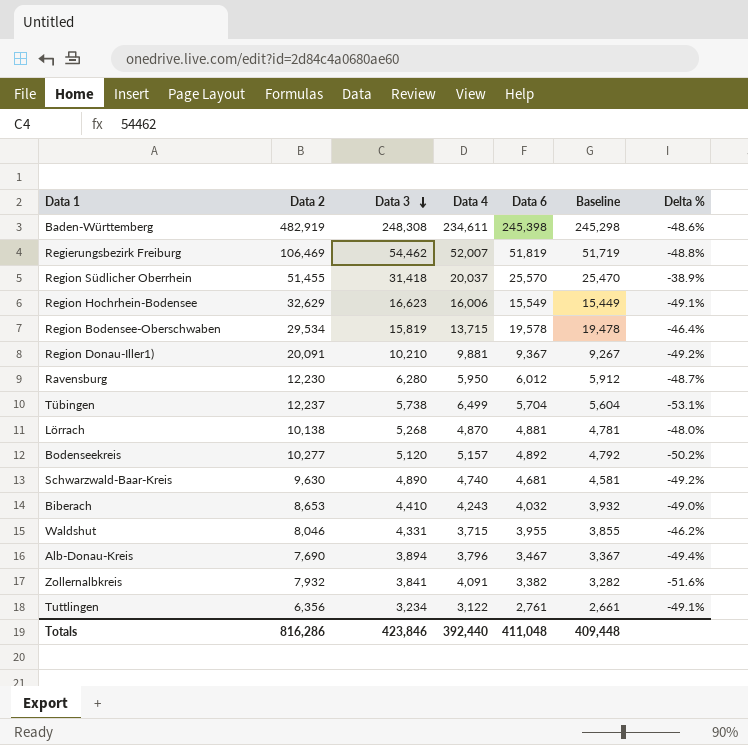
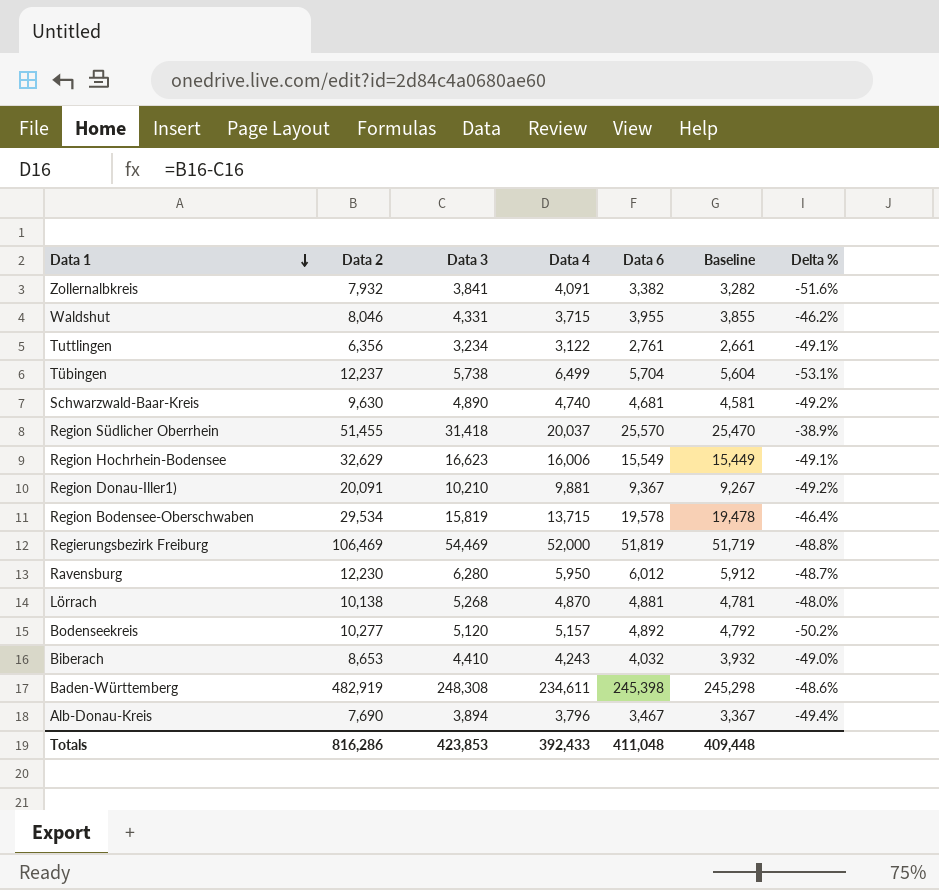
row order: Data 3 descending -> Data 1 descending
Regierungsbezirk Freiburg | Data 3: 54,462 -> 54,469
Regierungsbezirk Freiburg | Data 4: 52,007 -> 52,000
Totals | Data 3: 423,846 -> 423,853
Totals | Data 4: 392,440 -> 392,433

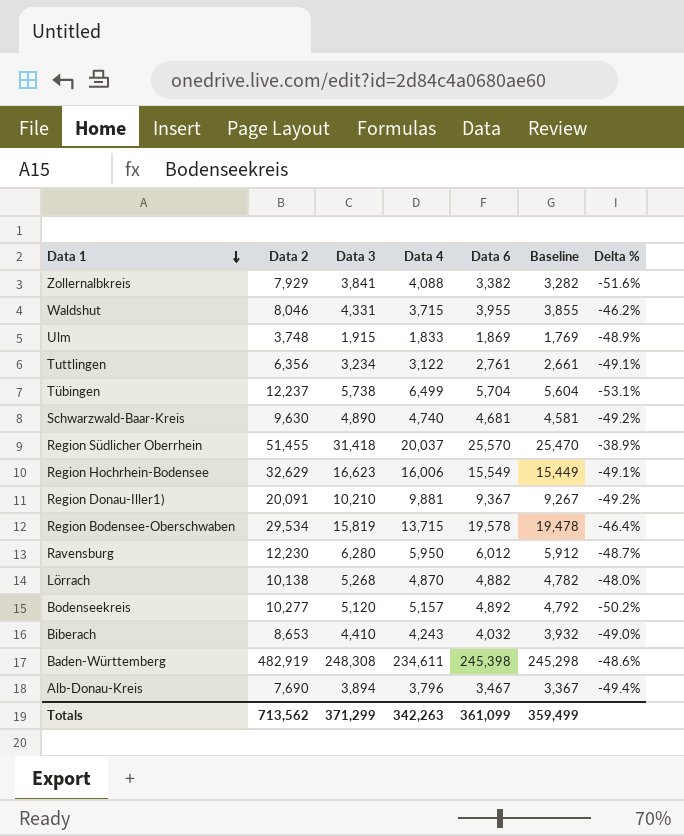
row Regierungsbezirk Freiburg: 106,469 | 54,469 | 52,000 | 51,819 | 51,719 | -48.8% -> none
Zollernalbkreis | Data 2: 7,932 -> 7,929
Zollernalbkreis | Data 4: 4,091 -> 4,088
row Ulm: none -> 3,748 | 1,915 | 1,833 | 1,869 | 1,769 | -48.9%
Lörrach | Data 6: 4,881 -> 4,882
Lörrach | Baseline: 4,781 -> 4,782
Totals | Data 2: 816,286 -> 713,562
Totals | Data 3: 423,853 -> 371,299
Totals | Data 4: 392,433 -> 342,263
Totals | Data 6: 411,048 -> 361,099
Totals | Baseline: 409,448 -> 359,499

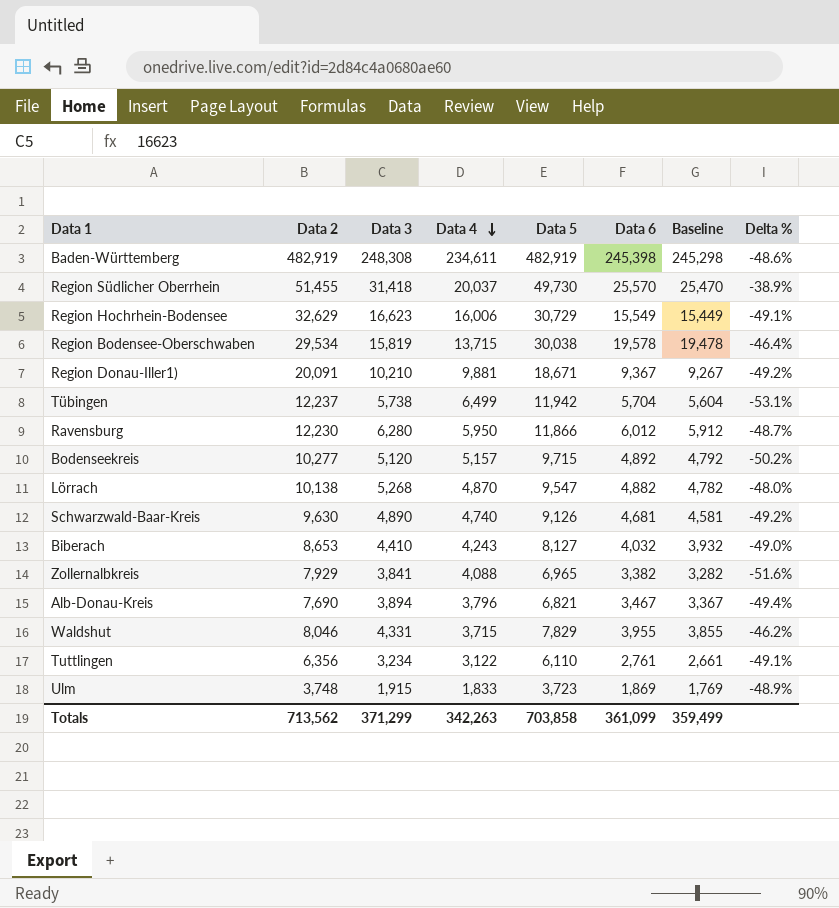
row order: Data 1 descending -> Data 4 descending
column Data 5 | position: none -> 5

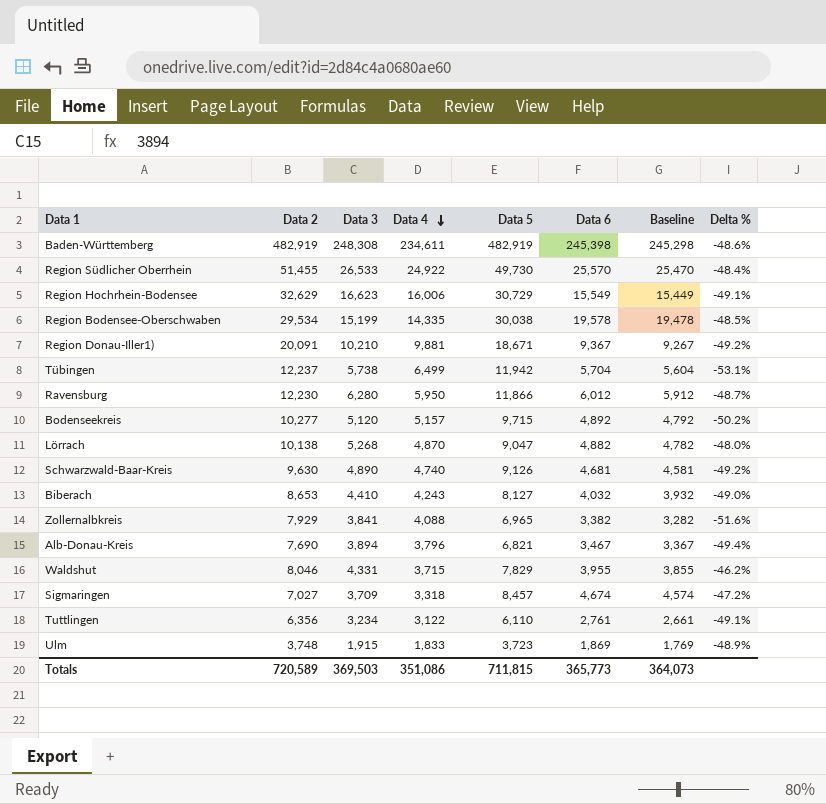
Region Südlicher Oberrhein | Data 3: 31,418 -> 26,533
Region Südlicher Oberrhein | Data 4: 20,037 -> 24,922
Region Südlicher Oberrhein | Delta %: -38.9% -> -48.4%
Region Bodensee-Oberschwaben | Data 3: 15,819 -> 15,199
Region Bodensee-Oberschwaben | Data 4: 13,715 -> 14,335
Region Bodensee-Oberschwaben | Delta %: -46.4% -> -48.5%
Lörrach | Data 5: 9,547 -> 9,047
row Sigmaringen: none -> 7,027 | 3,709 | 3,318 | 8,457 | 4,674 | 4,574 | -47.2%
Totals | Data 2: 713,562 -> 720,589
Totals | Data 3: 371,299 -> 369,503
Totals | Data 4: 342,263 -> 351,086
Totals | Data 5: 703,858 -> 711,815
Totals | Data 6: 361,099 -> 365,773
Totals | Baseline: 359,499 -> 364,073

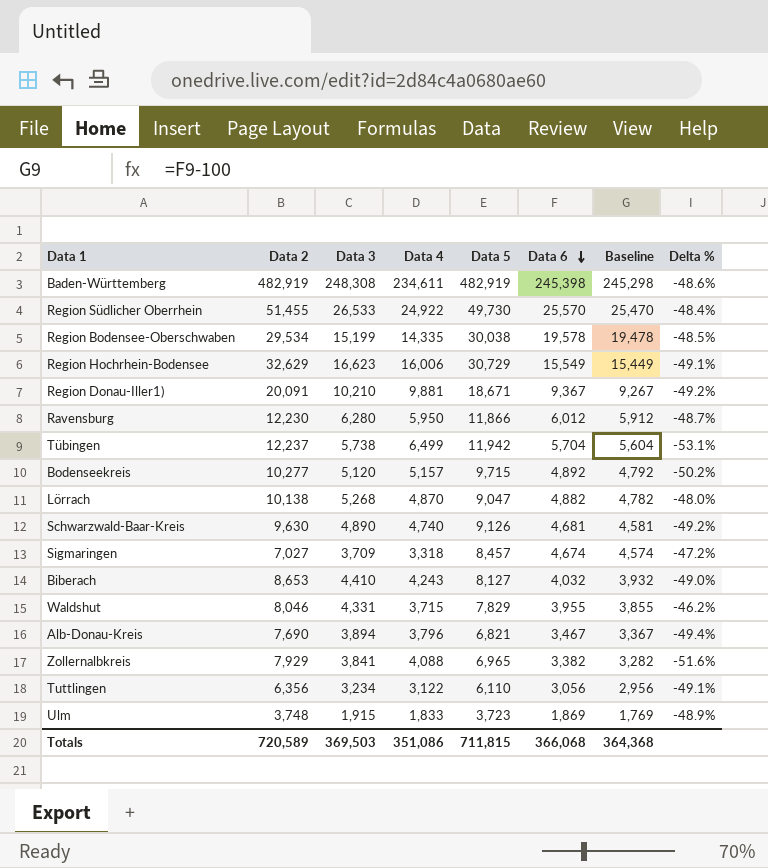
row order: Data 4 descending -> Data 6 descending
Tuttlingen | Data 6: 2,761 -> 3,056
Tuttlingen | Baseline: 2,661 -> 2,956
Totals | Data 6: 365,773 -> 366,068
Totals | Baseline: 364,073 -> 364,368

